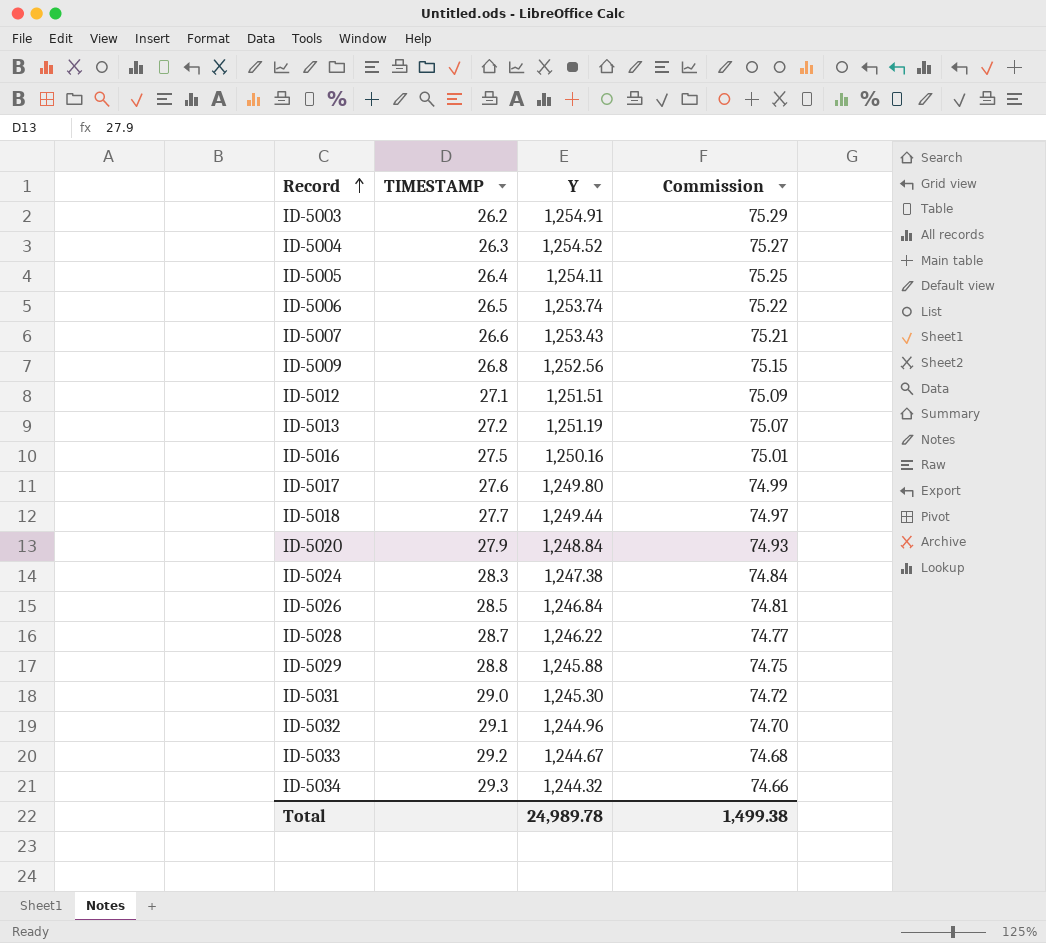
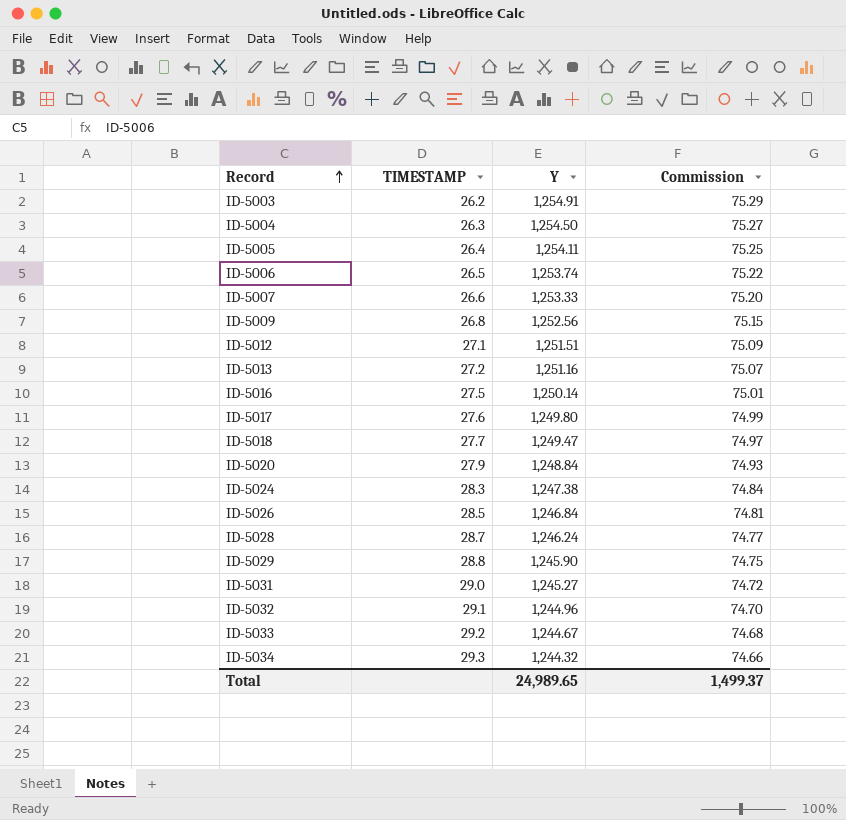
ID-5004 | Y: 1,254.52 -> 1,254.50
ID-5007 | Y: 1,253.43 -> 1,253.33
ID-5007 | Commission: 75.21 -> 75.20
ID-5013 | Y: 1,251.19 -> 1,251.16
ID-5016 | Y: 1,250.16 -> 1,250.14
ID-5018 | Y: 1,249.44 -> 1,249.47
ID-5028 | Y: 1,246.22 -> 1,246.24
ID-5029 | Y: 1,245.88 -> 1,245.90
ID-5031 | Y: 1,245.30 -> 1,245.27
Total | Y: 24,989.78 -> 24,989.65
Total | Commission: 1,499.38 -> 1,499.37

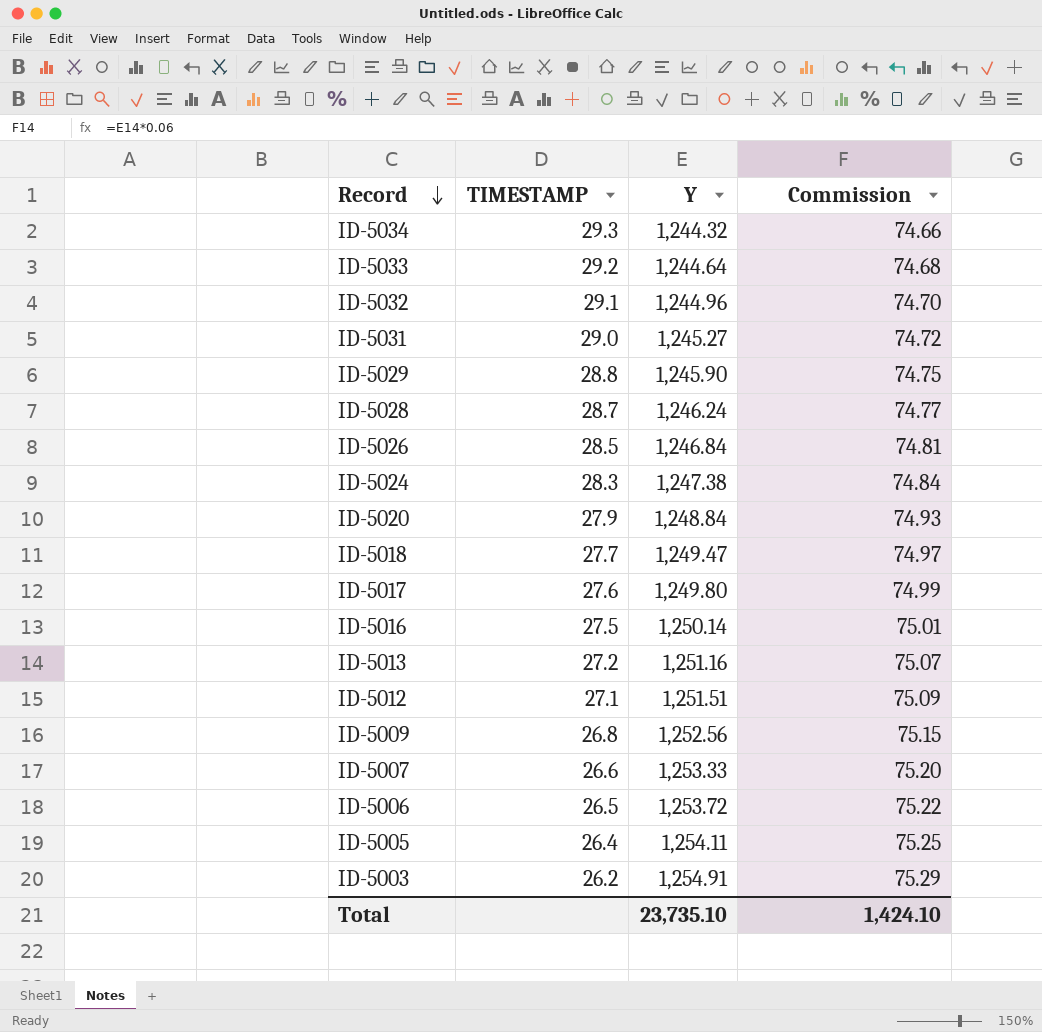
row order: Record ascending -> Record descending
row ID-5004: 26.3 | 1,254.50 | 75.27 -> none
ID-5033 | Y: 1,244.67 -> 1,244.64
ID-5006 | Y: 1,253.74 -> 1,253.72
Total | Y: 24,989.65 -> 23,735.10
Total | Commission: 1,499.37 -> 1,424.10

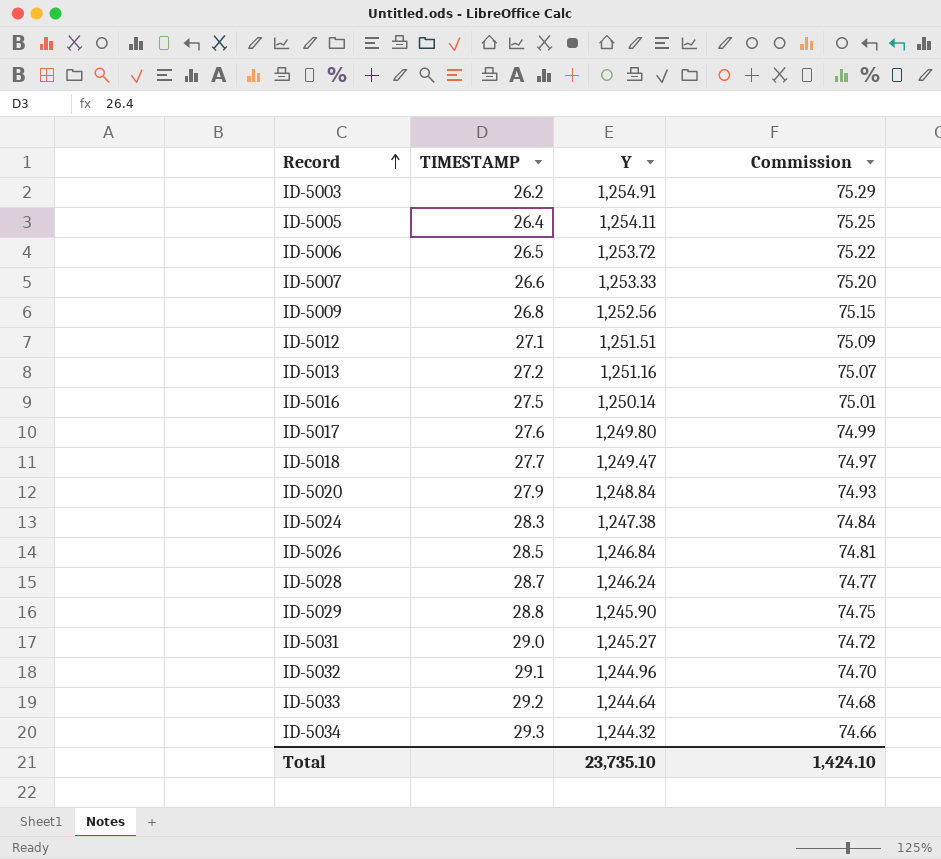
row order: Record descending -> Record ascending

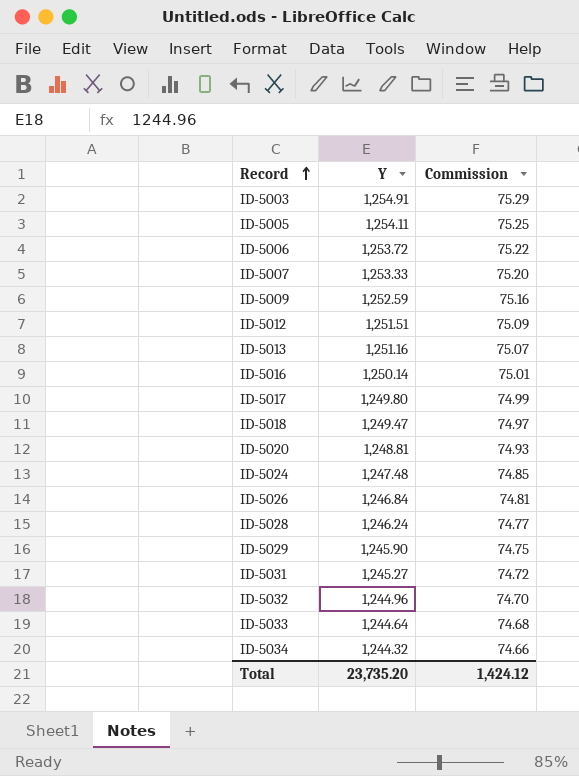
column TIMESTAMP | position: 2 -> none
ID-5009 | Y: 1,252.56 -> 1,252.59
ID-5009 | Commission: 75.15 -> 75.16
ID-5020 | Y: 1,248.84 -> 1,248.81
ID-5024 | Y: 1,247.38 -> 1,247.48
ID-5024 | Commission: 74.84 -> 74.85
Total | Y: 23,735.10 -> 23,735.20
Total | Commission: 1,424.10 -> 1,424.12

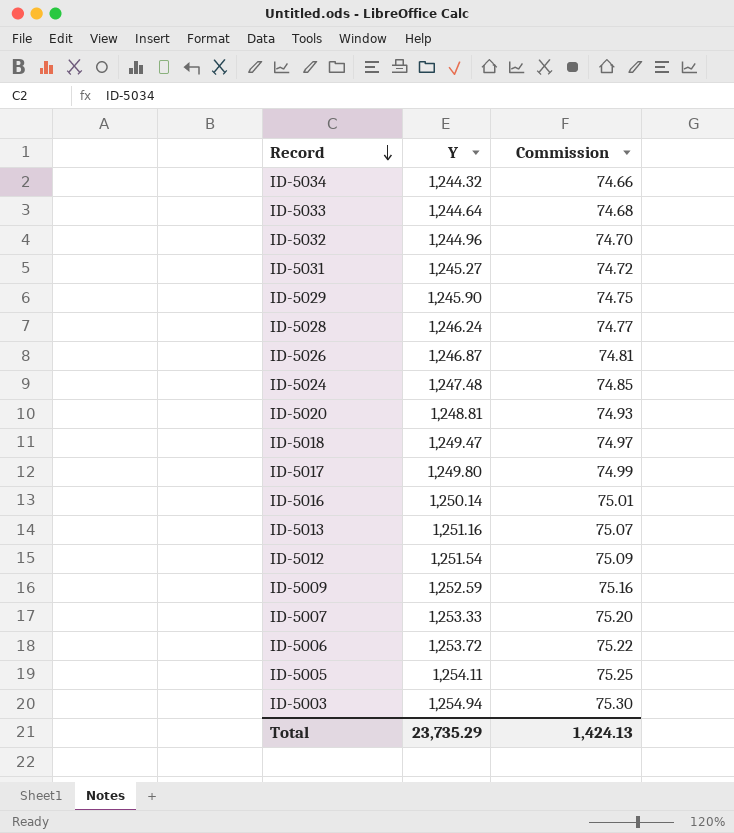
row order: Record ascending -> Record descending
ID-5026 | Y: 1,246.84 -> 1,246.87
ID-5012 | Y: 1,251.51 -> 1,251.54
ID-5003 | Y: 1,254.91 -> 1,254.94
ID-5003 | Commission: 75.29 -> 75.30
Total | Y: 23,735.20 -> 23,735.29
Total | Commission: 1,424.12 -> 1,424.13

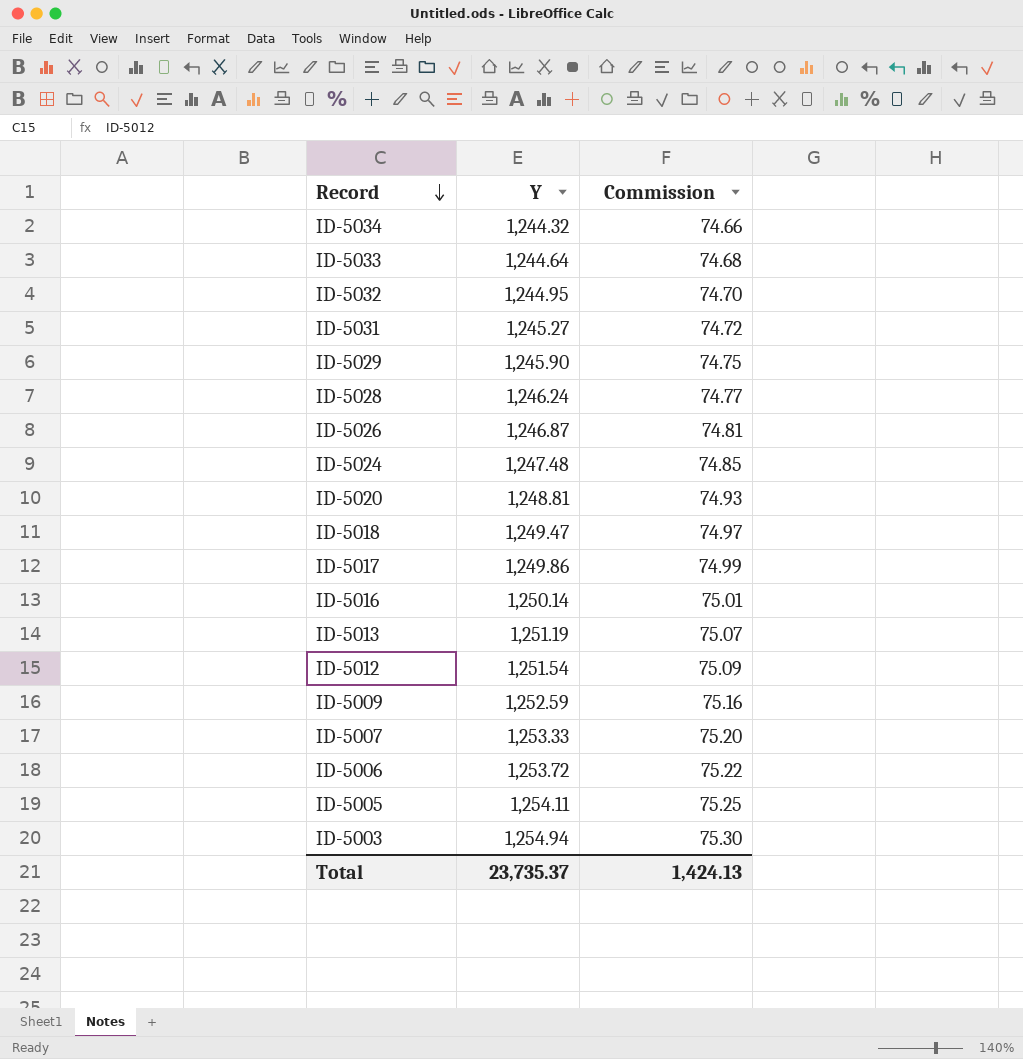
ID-5032 | Y: 1,244.96 -> 1,244.95
ID-5017 | Y: 1,249.80 -> 1,249.86
ID-5013 | Y: 1,251.16 -> 1,251.19
Total | Y: 23,735.29 -> 23,735.37

